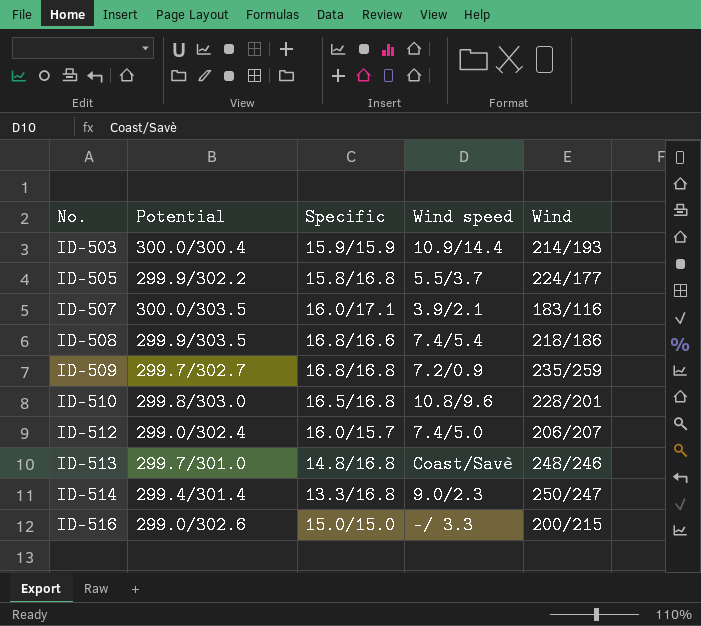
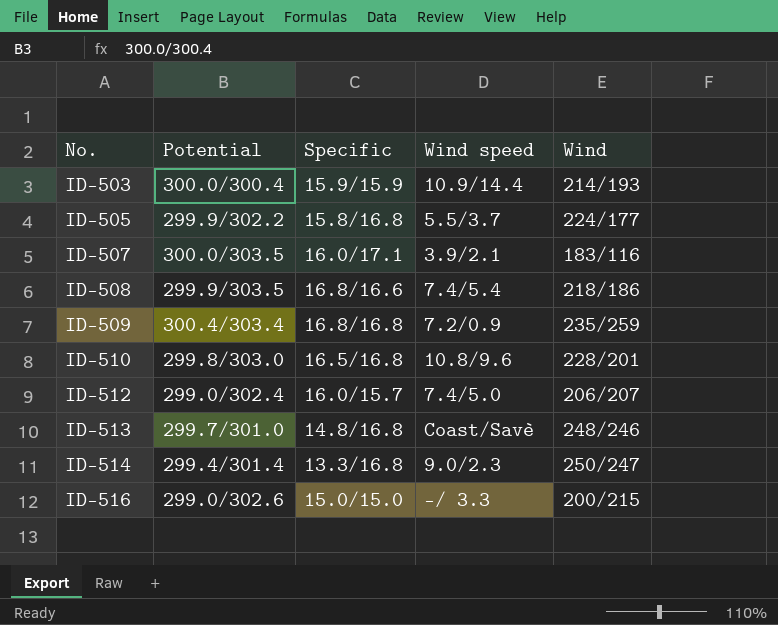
ID-509 | Potential: 299.7/302.7 -> 300.4/303.4

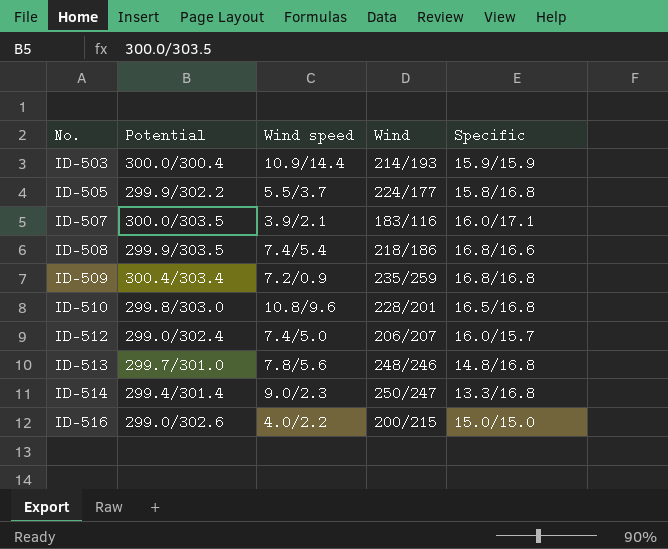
column Specific | position: 3 -> 5
ID-513 | Wind speed: Coast/Savè -> 7.8/5.6
ID-516 | Wind speed: –/ 3.3 -> 4.0/2.2

